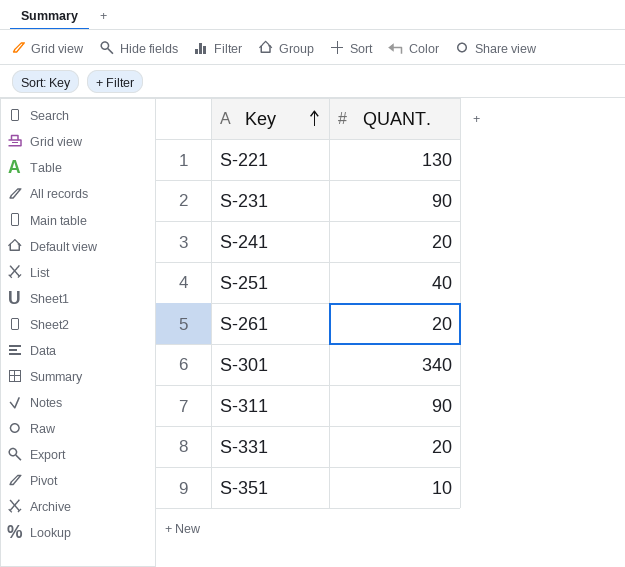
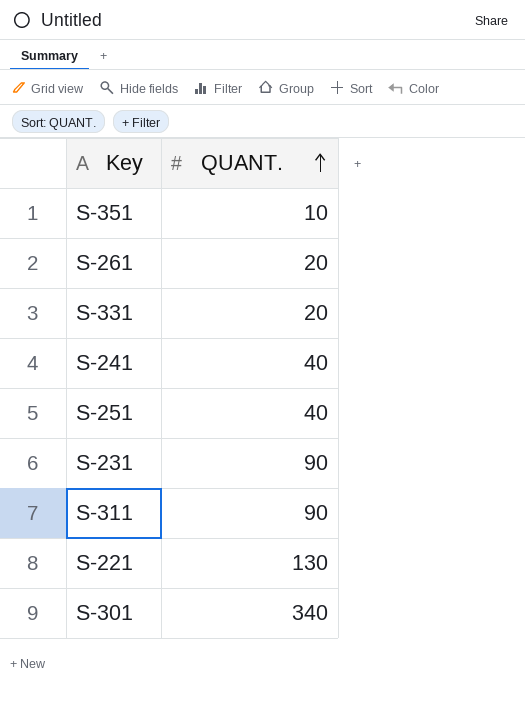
row order: Key ascending -> QUANT. ascending
S-241 | QUANT.: 20 -> 40

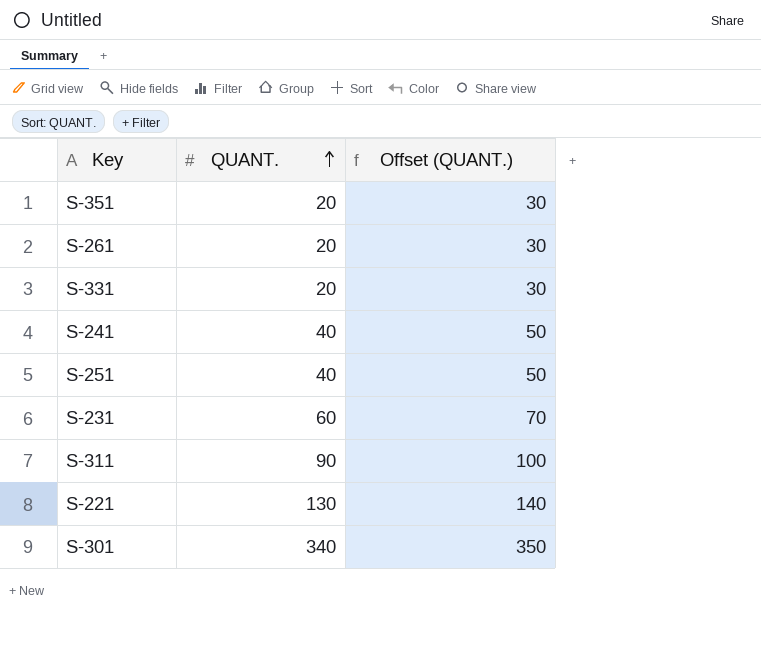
column Offset (QUANT.) | formula: none -> [QUANT.] + 10
S-351 | QUANT.: 10 -> 20
S-231 | QUANT.: 90 -> 60

